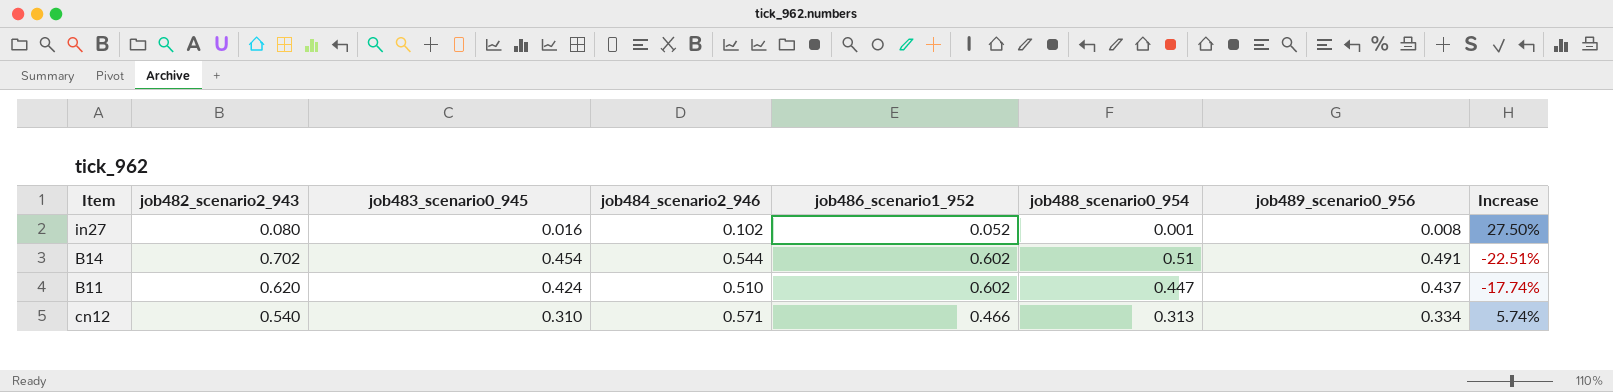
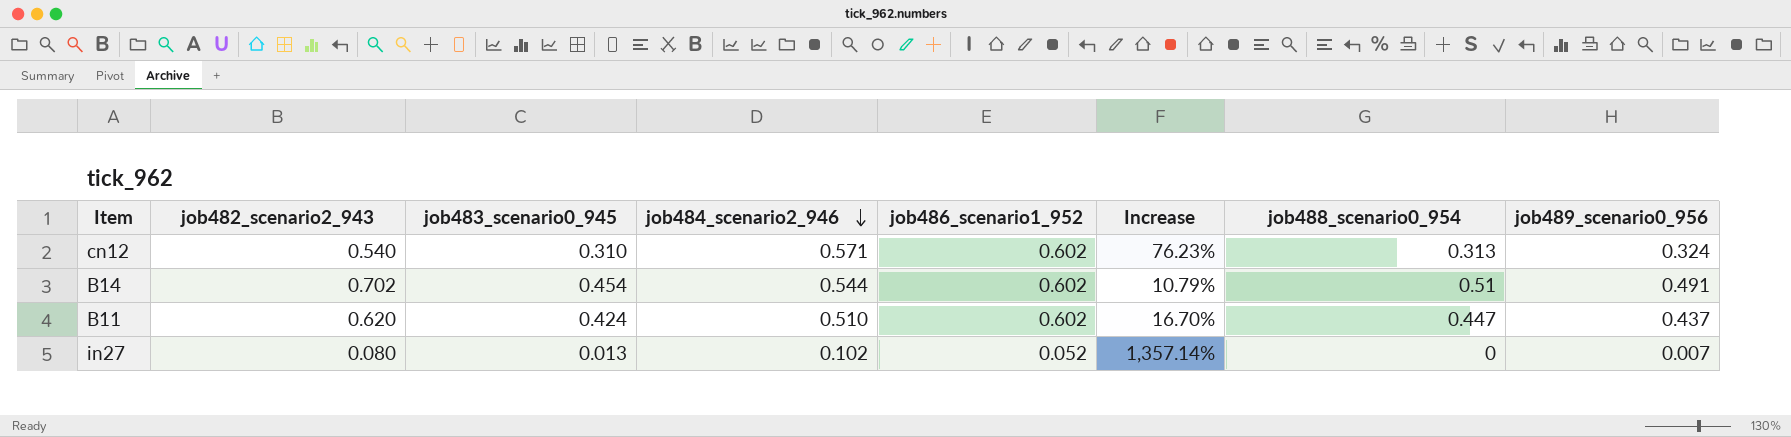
row order: none -> job484_scenario2_946 descending
column Increase | formula: ([job484_scenario2_946] - [job482_scenario2_943]) / [job482_scenario2_943] -> ([job484_scenario2_946] - [job489_scenario0_956]) / [job489_scenario0_956]
column Increase | position: 8 -> 6
cn12 | job486_scenario1_952: 0.466 -> 0.602
cn12 | job489_scenario0_956: 0.334 -> 0.324
in27 | job483_scenario0_945: 0.016 -> 0.013
in27 | job488_scenario0_954: 0.001 -> 0
in27 | job489_scenario0_956: 0.008 -> 0.007

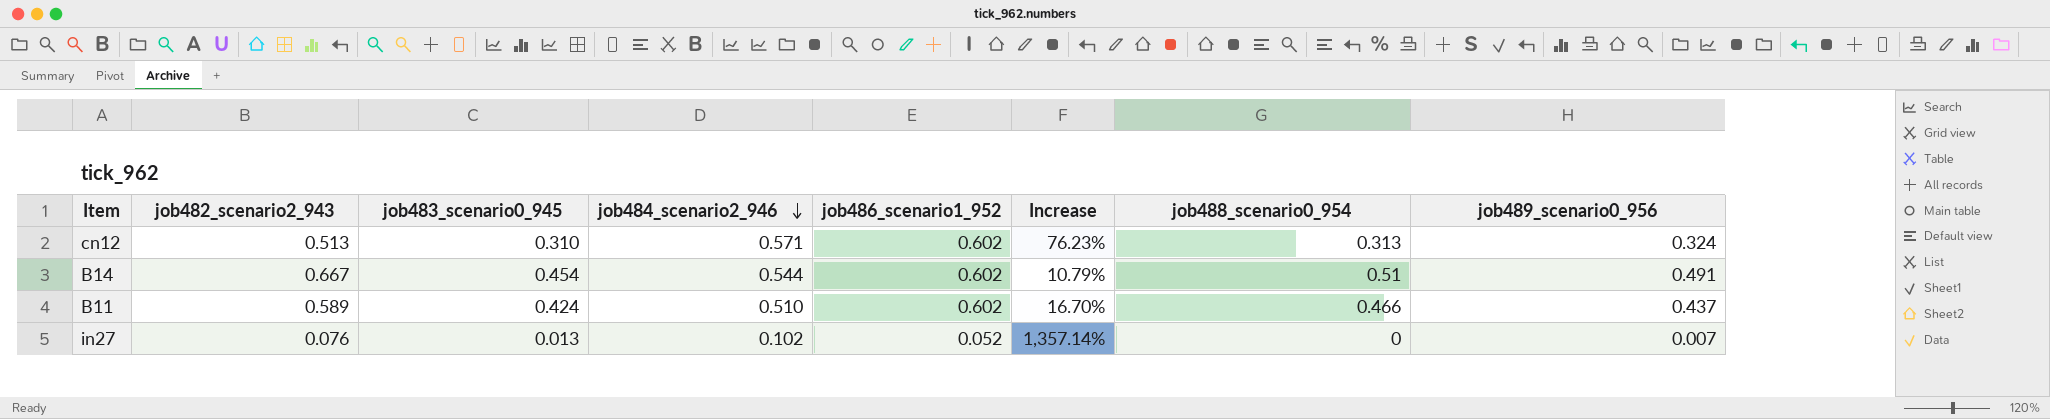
cn12 | job482_scenario2_943: 0.540 -> 0.513
B14 | job482_scenario2_943: 0.702 -> 0.667
B11 | job482_scenario2_943: 0.620 -> 0.589
B11 | job488_scenario0_954: 0.447 -> 0.466
in27 | job482_scenario2_943: 0.080 -> 0.076

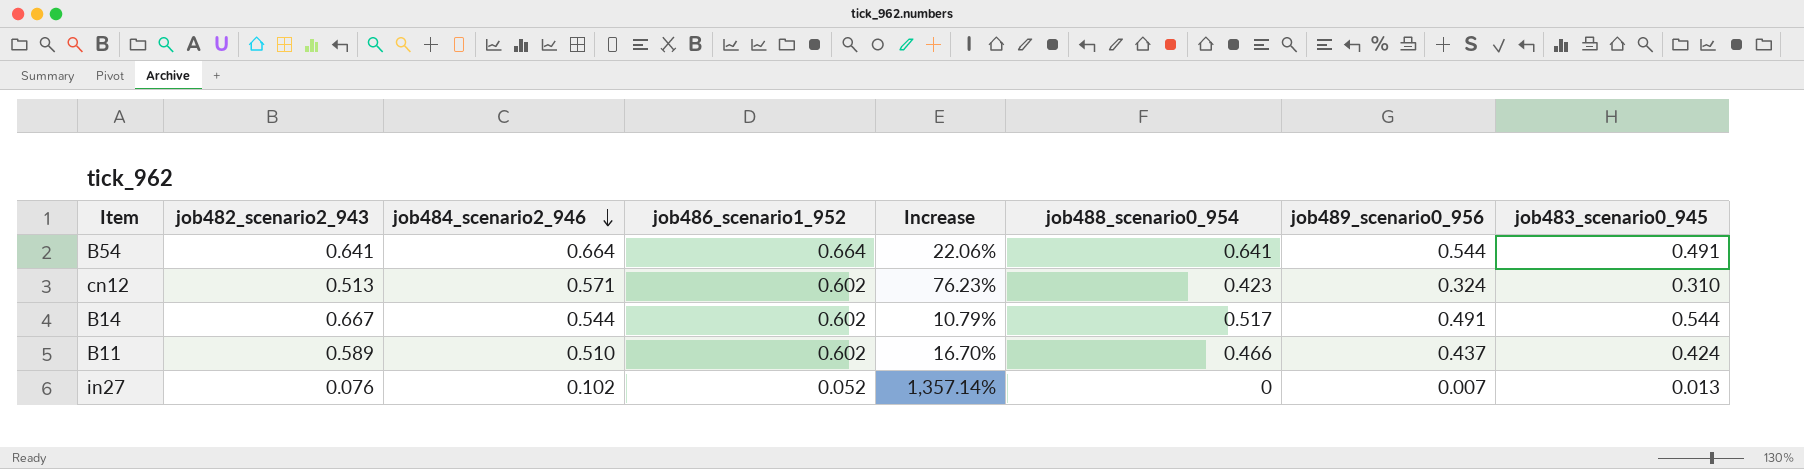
column job483_scenario0_945 | position: 3 -> 8
row B54: none -> 0.641 | 0.664 | 0.664 | 22.06% | 0.641 | 0.544 | 0.491
cn12 | job488_scenario0_954: 0.313 -> 0.423
B14 | job488_scenario0_954: 0.51 -> 0.517
B14 | job483_scenario0_945: 0.454 -> 0.544

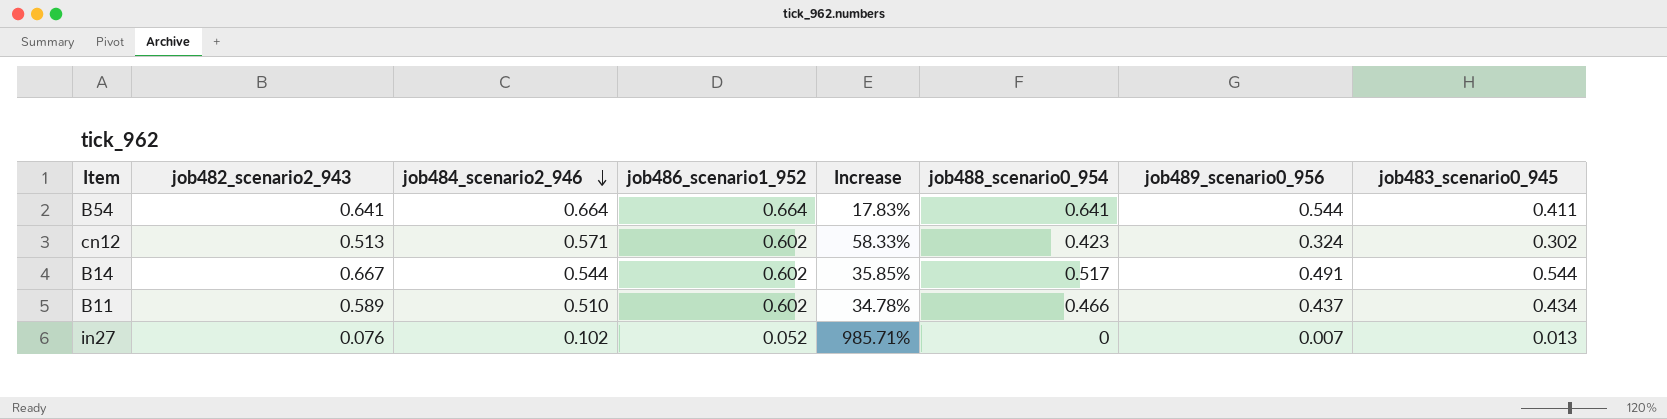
column Increase | formula: ([job484_scenario2_946] - [job489_scenario0_956]) / [job489_scenario0_956] -> ([job482_scenario2_943] - [job489_scenario0_956]) / [job489_scenario0_956]
B54 | job483_scenario0_945: 0.491 -> 0.411
cn12 | job483_scenario0_945: 0.310 -> 0.302
B11 | job483_scenario0_945: 0.424 -> 0.434

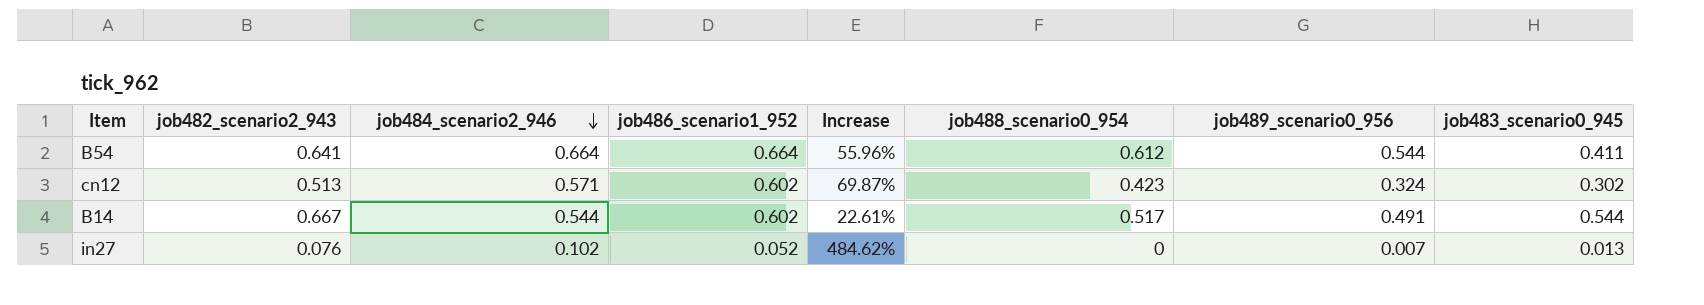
column Increase | formula: ([job482_scenario2_943] - [job489_scenario0_956]) / [job489_scenario0_956] -> ([job482_scenario2_943] - [job483_scenario0_945]) / [job483_scenario0_945]
row B11: 0.589 | 0.510 | 0.602 | 34.78% | 0.466 | 0.437 | 0.434 -> none
B54 | job488_scenario0_954: 0.641 -> 0.612

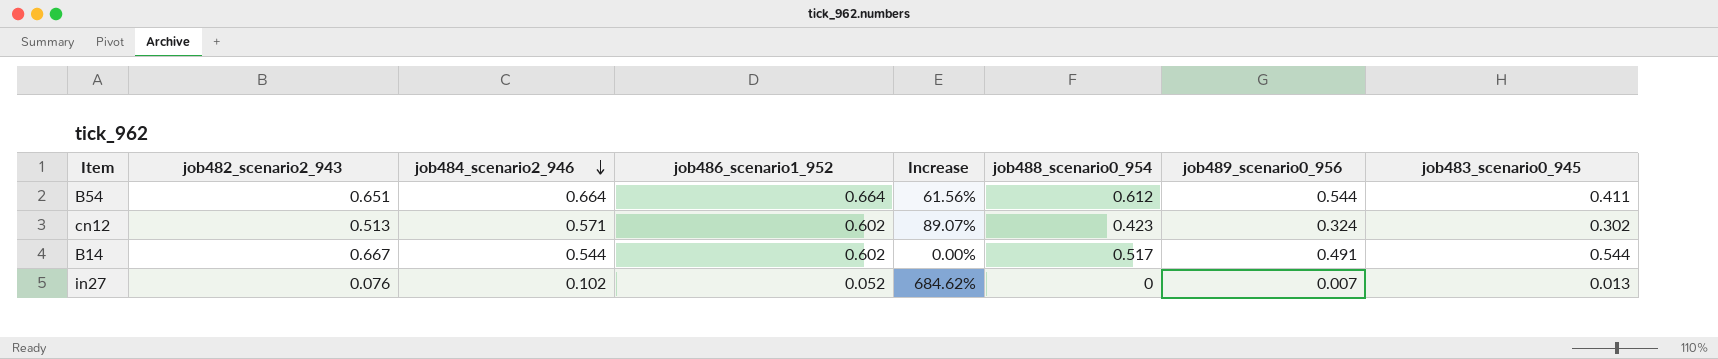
column Increase | formula: ([job482_scenario2_943] - [job483_scenario0_945]) / [job483_scenario0_945] -> ([job484_scenario2_946] - [job483_scenario0_945]) / [job483_scenario0_945]
B54 | job482_scenario2_943: 0.641 -> 0.651

